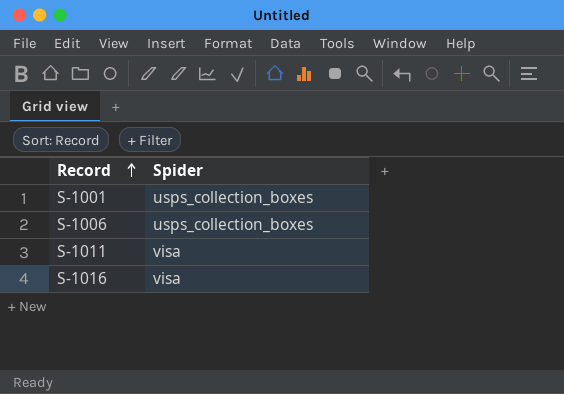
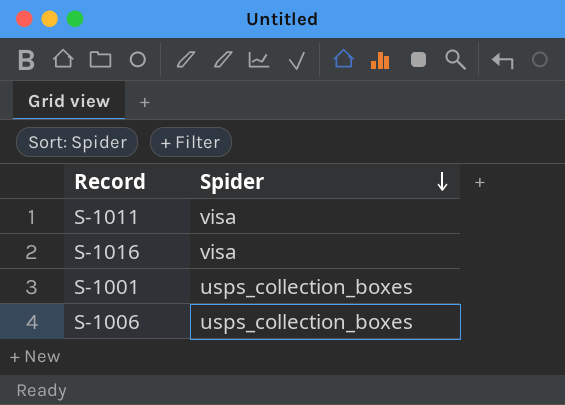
row order: Record ascending -> Spider descending

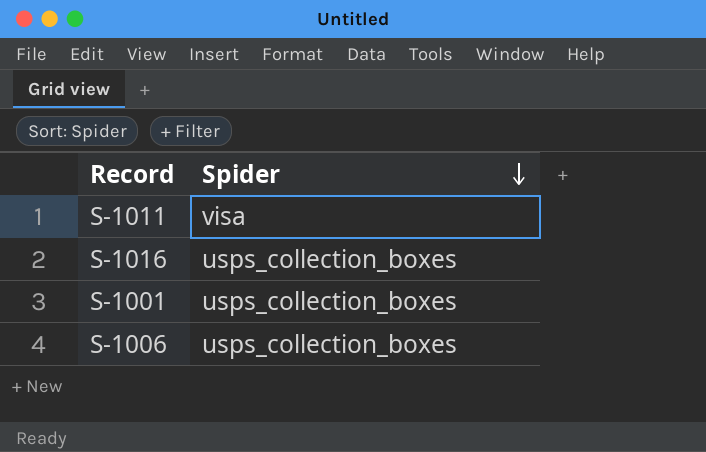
S-1016 | Spider: visa -> usps_collection_boxes

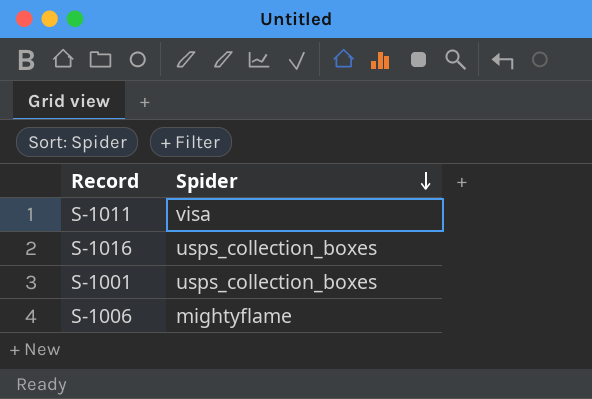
S-1006 | Spider: usps_collection_boxes -> mightyflame

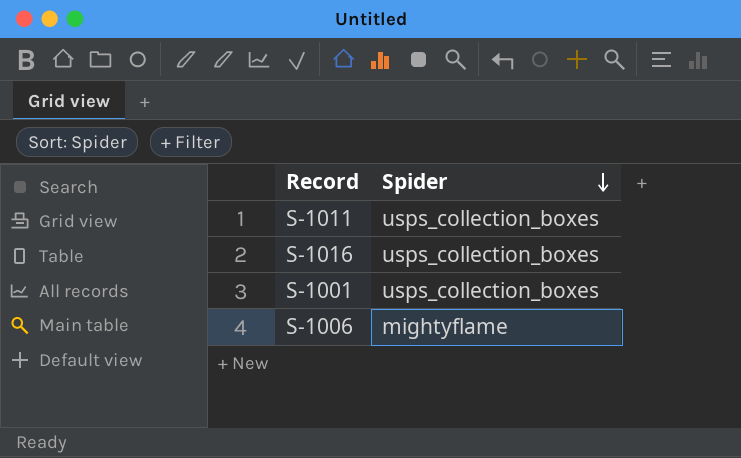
S-1011 | Spider: visa -> usps_collection_boxes

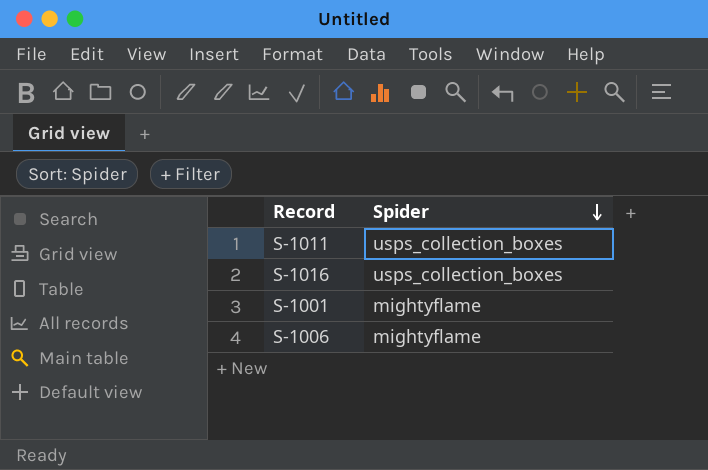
S-1001 | Spider: usps_collection_boxes -> mightyflame

